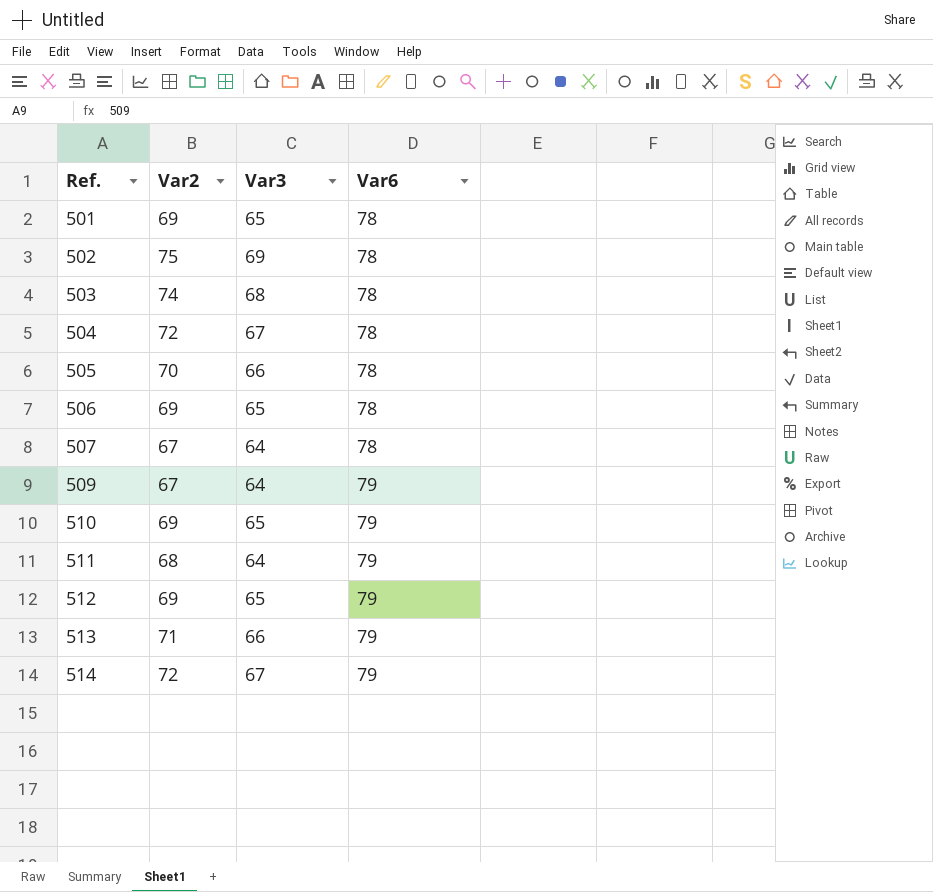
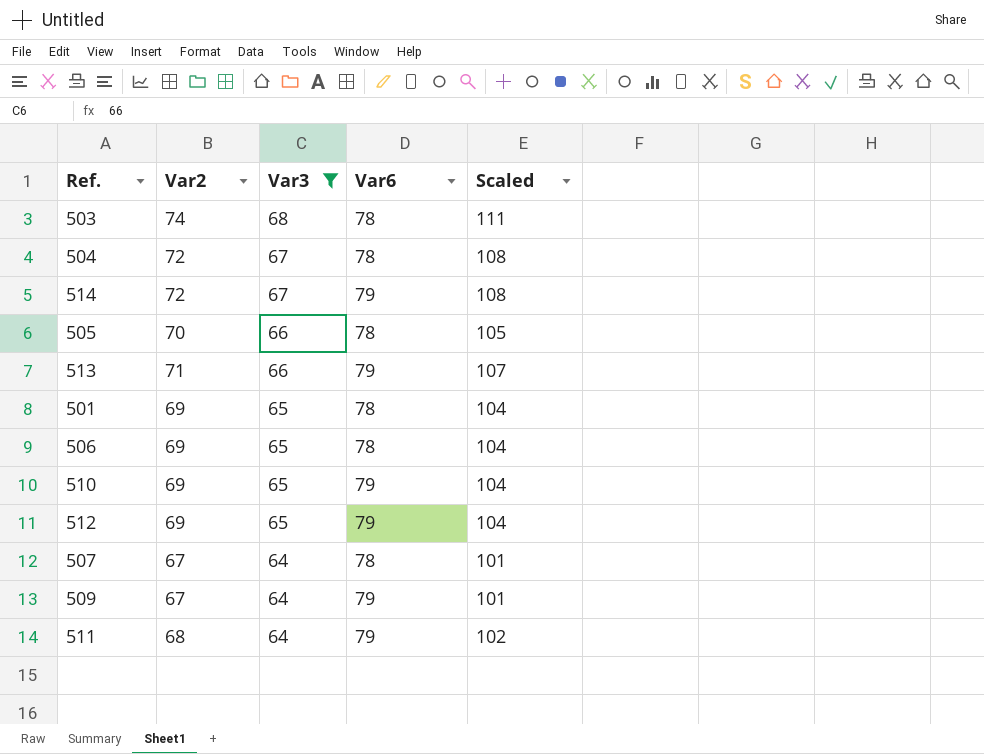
filter: none -> Var3 != 69
row order: Ref. ascending -> Var3 descending
column Scaled | formula: none -> [Var2] * 1.5

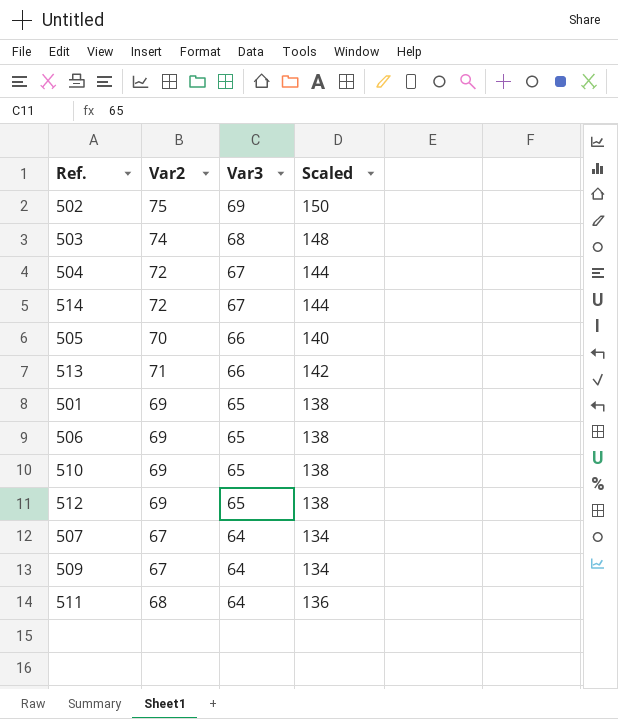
filter: Var3 != 69 -> none
column Var6 | position: 4 -> none
column Scaled | formula: [Var2] * 1.5 -> [Var2] * 2

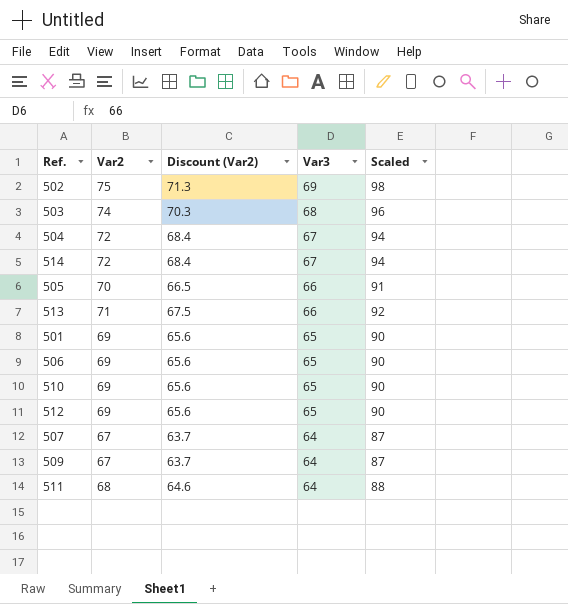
column Discount (Var2) | formula: none -> [Var2] * 0.95
column Scaled | formula: [Var2] * 2 -> [Var2] * 1.3

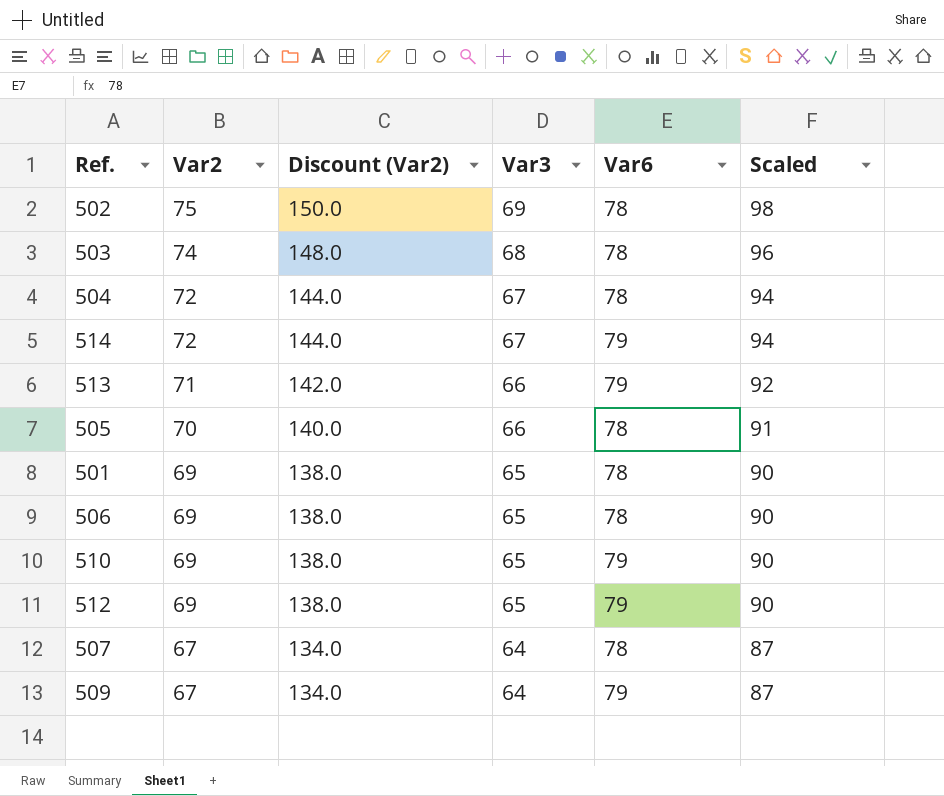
row order: Var3 descending -> Var2 descending
column Discount (Var2) | formula: [Var2] * 0.95 -> [Var2] * 2
column Var6 | position: none -> 5
row 511: 68 | 64.6 | 64 | 88 -> none

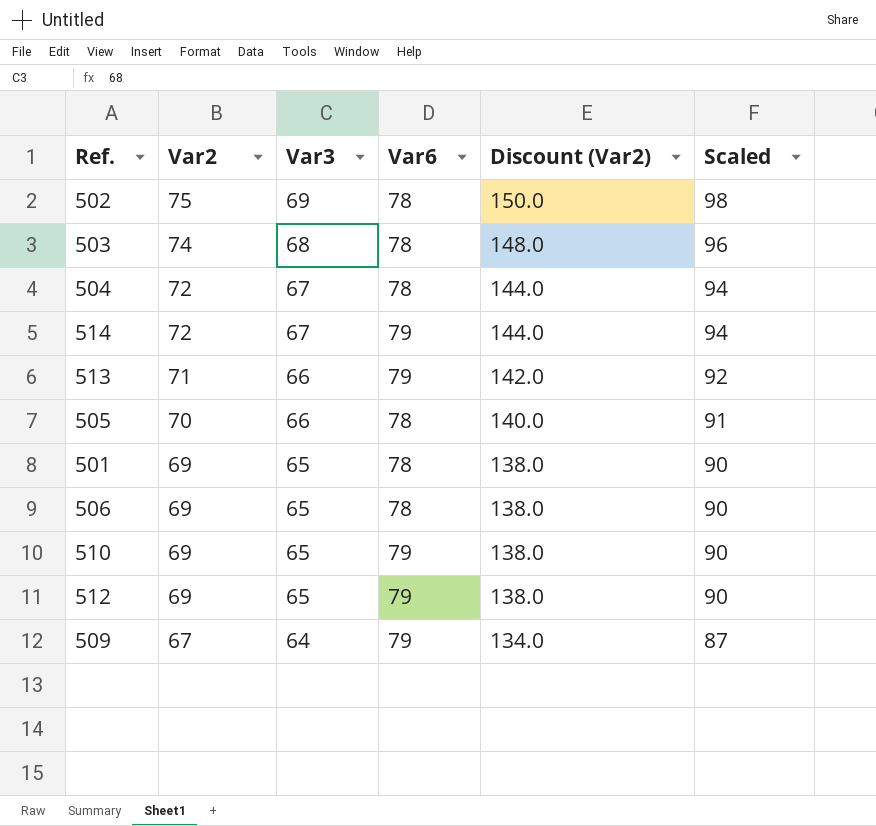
column Discount (Var2) | position: 3 -> 5
row 507: 67 | 134.0 | 64 | 78 | 87 -> none

